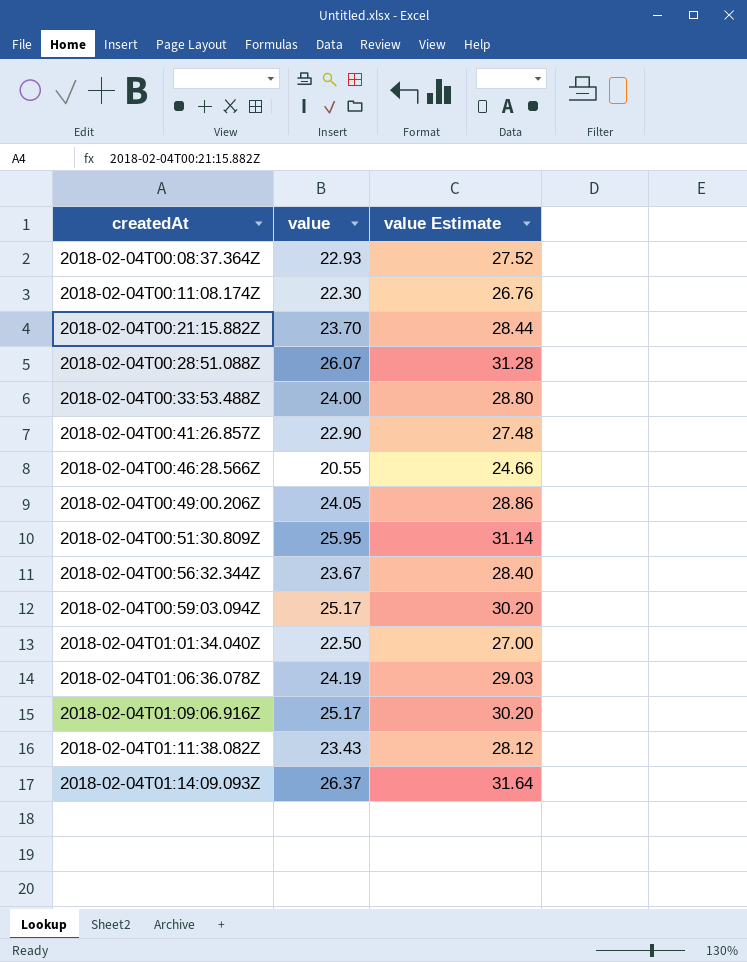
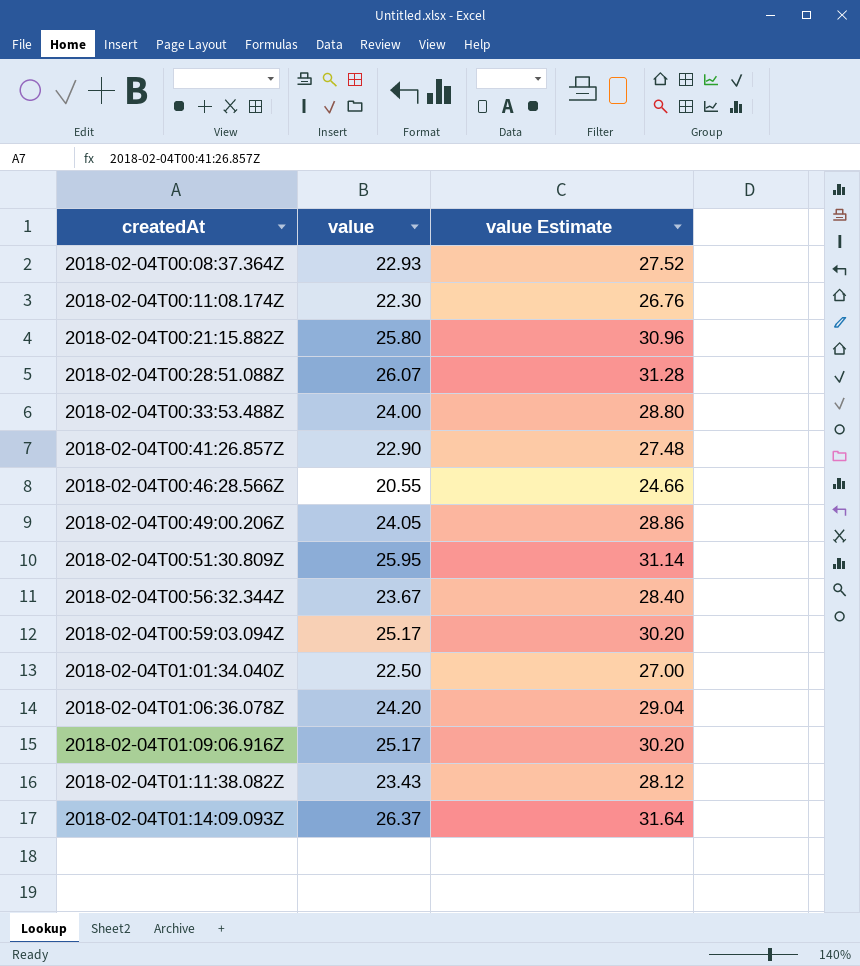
2018-02-04T00:21:15.882Z | value: 23.70 -> 25.80
2018-02-04T00:21:15.882Z | value Estimate: 28.44 -> 30.96
2018-02-04T01:06:36.078Z | value: 24.19 -> 24.20
2018-02-04T01:06:36.078Z | value Estimate: 29.03 -> 29.04

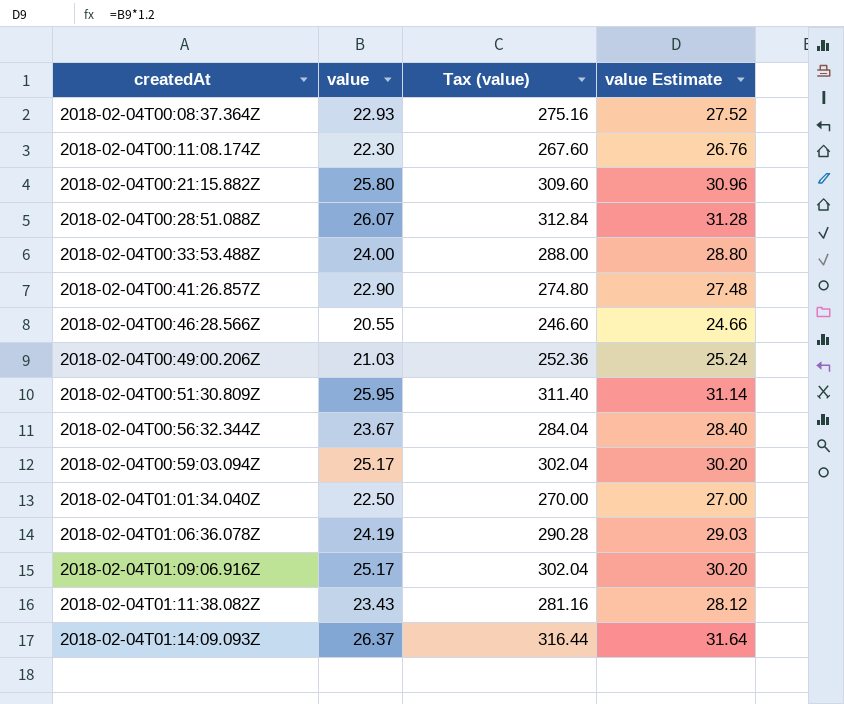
column Tax (value) | formula: none -> [value] * 12
2018-02-04T00:49:00.206Z | value: 24.05 -> 21.03
2018-02-04T00:49:00.206Z | value Estimate: 28.86 -> 25.24
2018-02-04T01:06:36.078Z | value: 24.20 -> 24.19
2018-02-04T01:06:36.078Z | value Estimate: 29.04 -> 29.03

